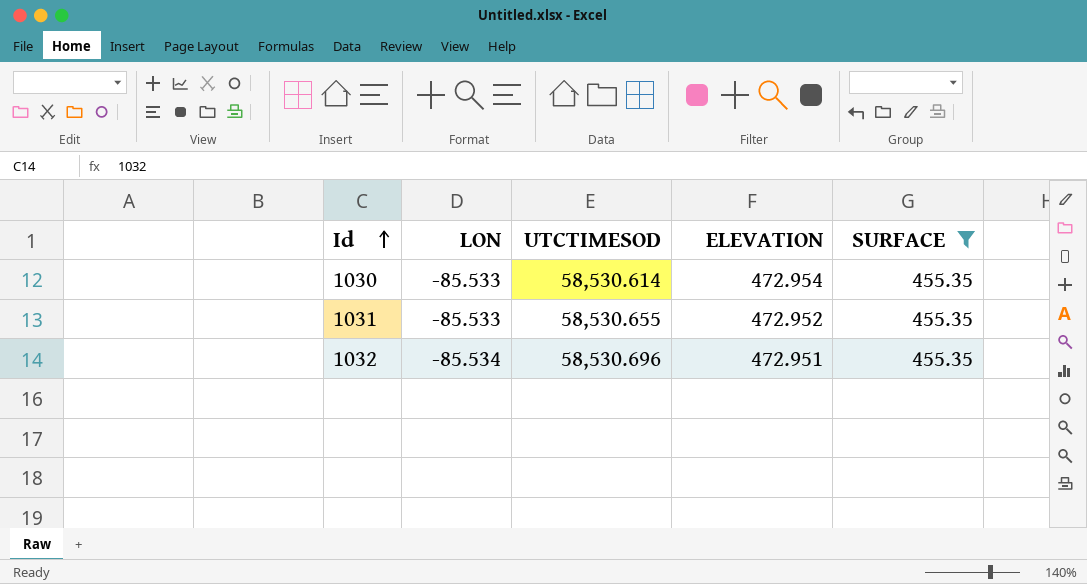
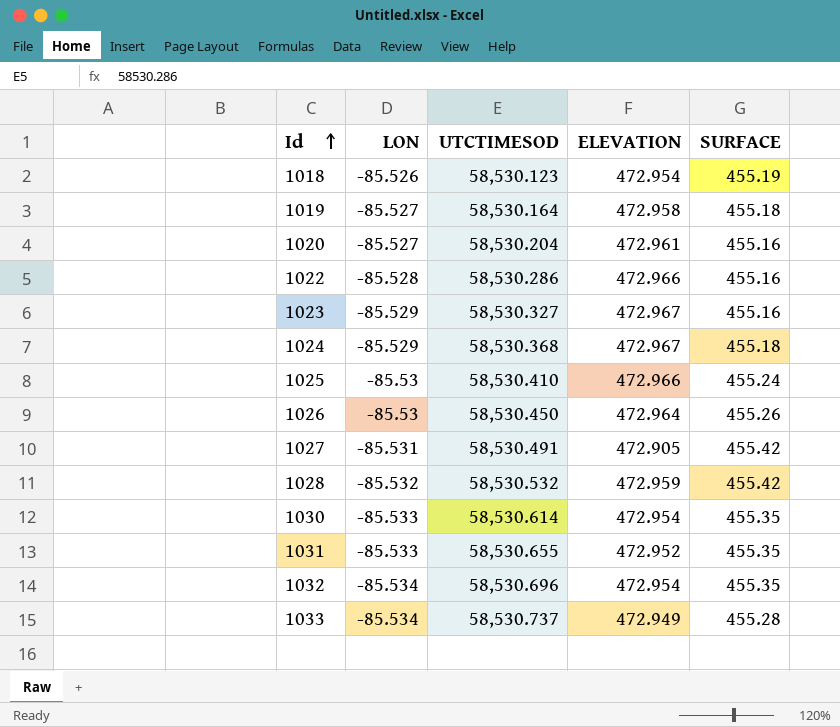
filter: SURFACE = 455.35 -> none
1032 | ELEVATION: 472.951 -> 472.954

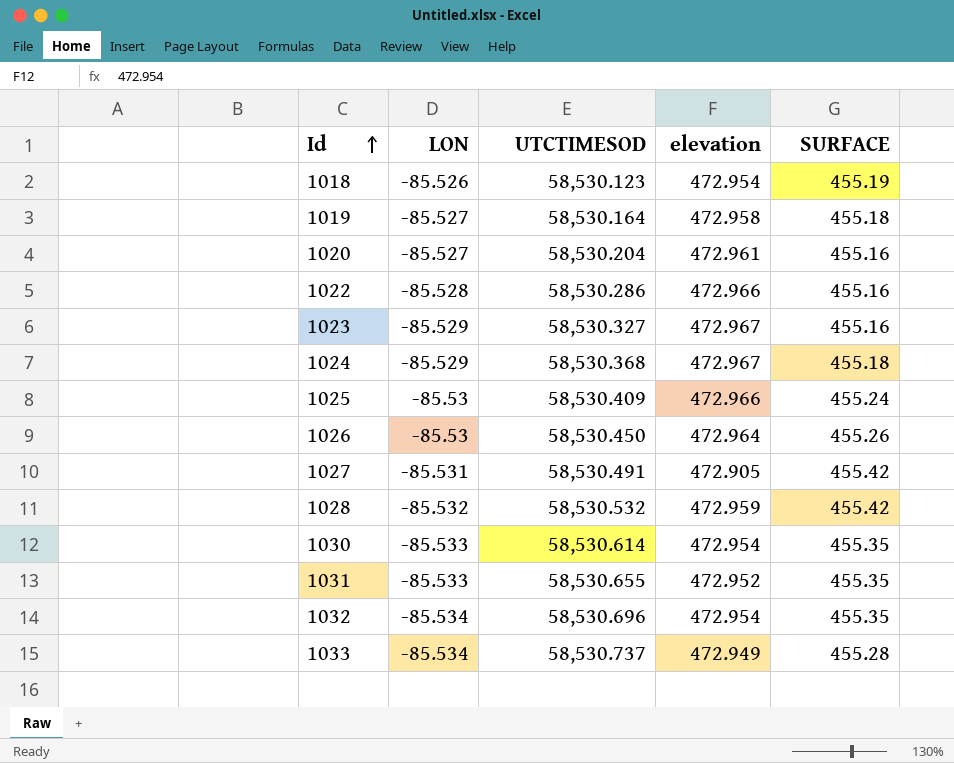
column name: ELEVATION -> elevation
1025 | UTCTIMESOD: 58,530.410 -> 58,530.409

